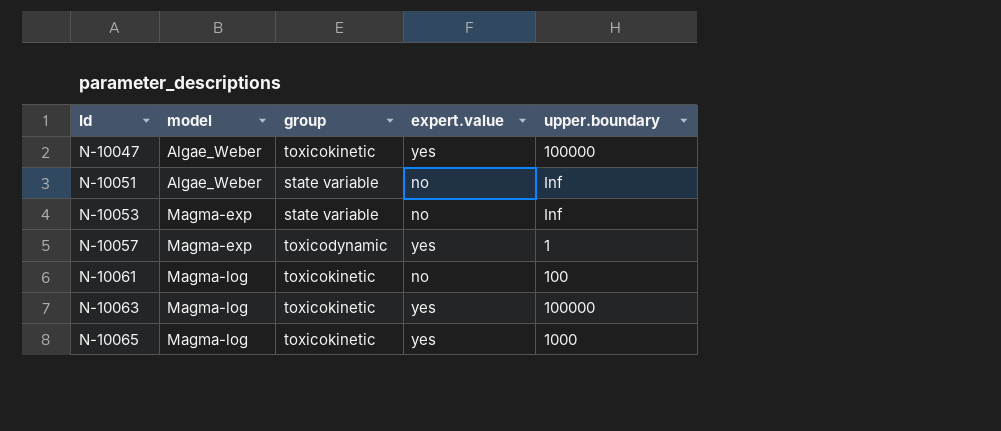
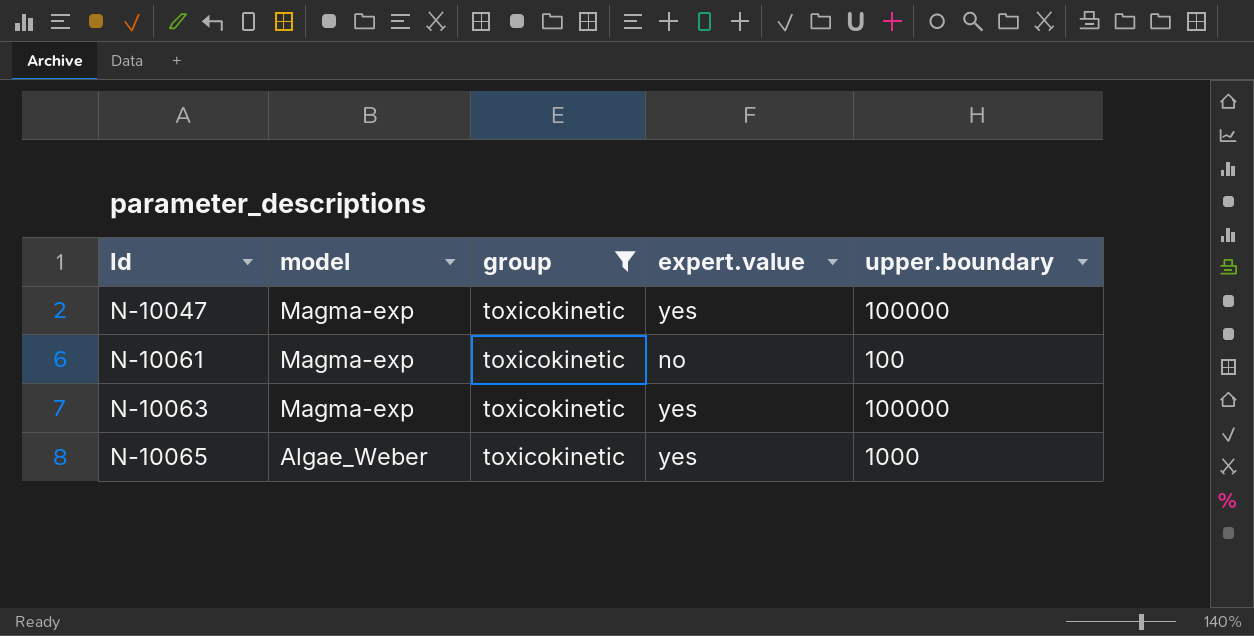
filter: none -> group = toxicokinetic
N-10047 | model: Algae_Weber -> Magma-exp
N-10061 | model: Magma-log -> Magma-exp
N-10063 | model: Magma-log -> Magma-exp
N-10065 | model: Magma-log -> Algae_Weber

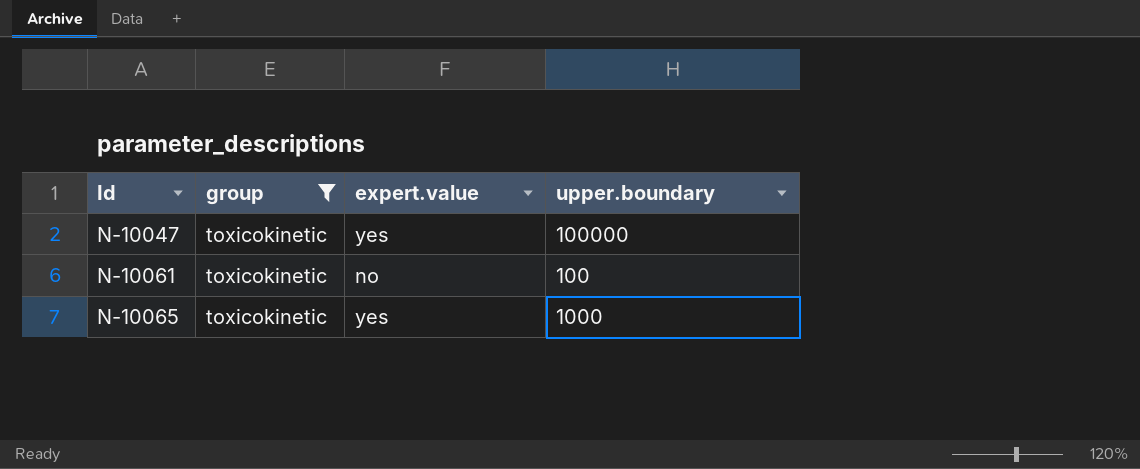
column model | position: 2 -> none
row N-10063: Magma-exp | toxicokinetic | yes | 100000 -> none

